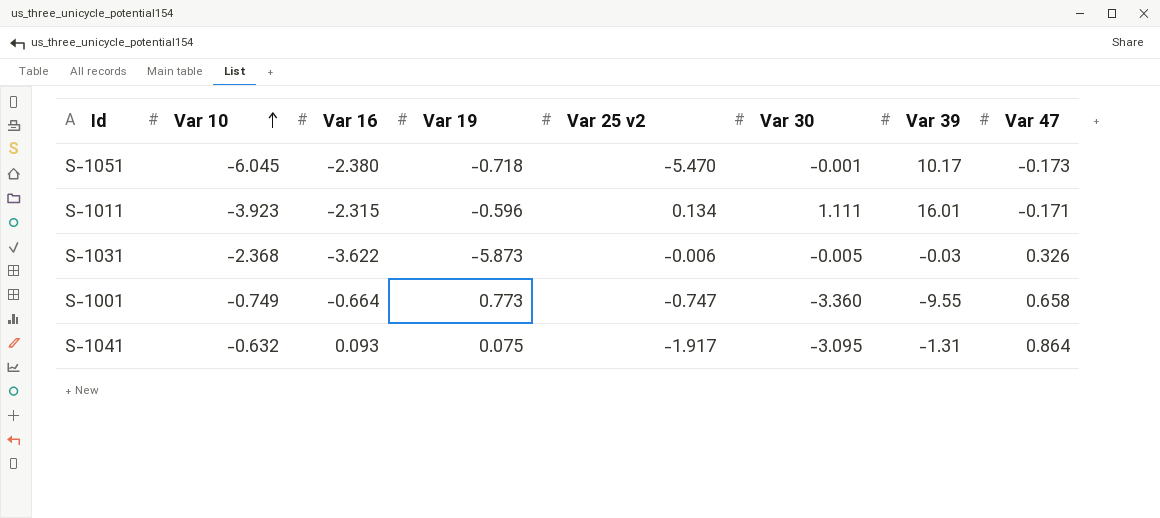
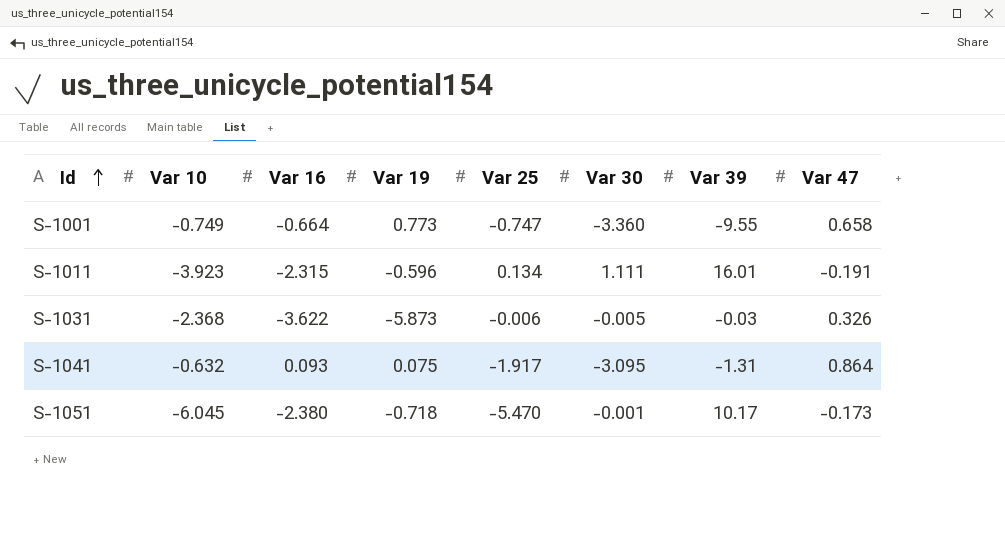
row order: Var 10 ascending -> Id ascending
column name: Var 25 v2 -> Var 25
S-1011 | Var 47: -0.171 -> -0.191

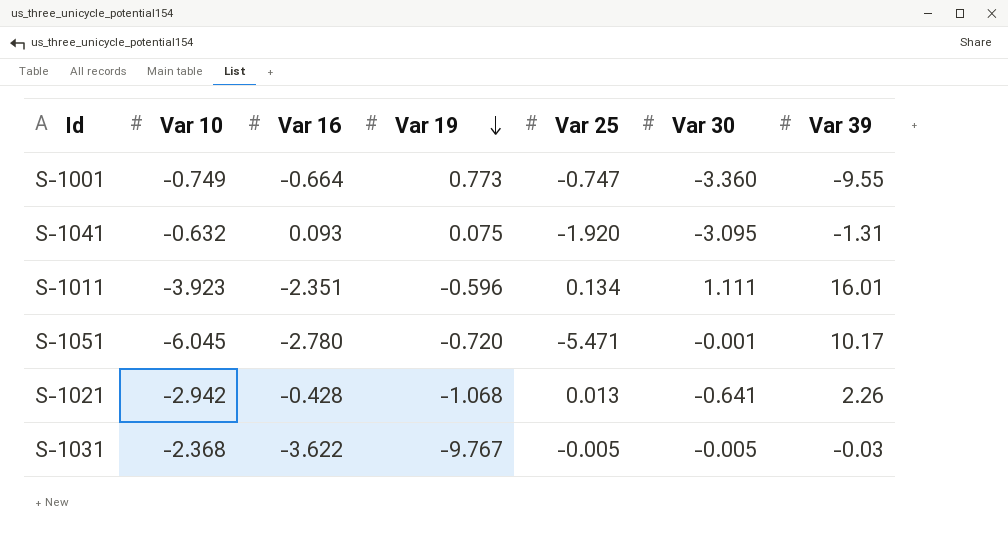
row order: Id ascending -> Var 19 descending
column Var 47 | position: 8 -> none
S-1041 | Var 25: -1.917 -> -1.920
S-1011 | Var 16: -2.315 -> -2.351
S-1051 | Var 16: -2.380 -> -2.780
S-1051 | Var 19: -0.718 -> -0.720
S-1051 | Var 25: -5.470 -> -5.471
row S-1021: none -> -2.942 | -0.428 | -1.068 | 0.013 | -0.641 | 2.26
S-1031 | Var 19: -5.873 -> -9.767
S-1031 | Var 25: -0.006 -> -0.005

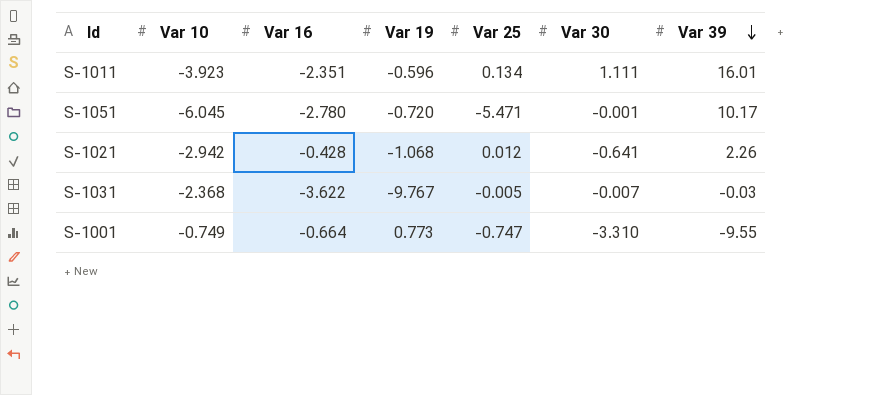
row order: Var 19 descending -> Var 39 descending
row S-1041: -0.632 | 0.093 | 0.075 | -1.920 | -3.095 | -1.31 -> none
S-1021 | Var 25: 0.013 -> 0.012
S-1031 | Var 30: -0.005 -> -0.007
S-1001 | Var 30: -3.360 -> -3.310

